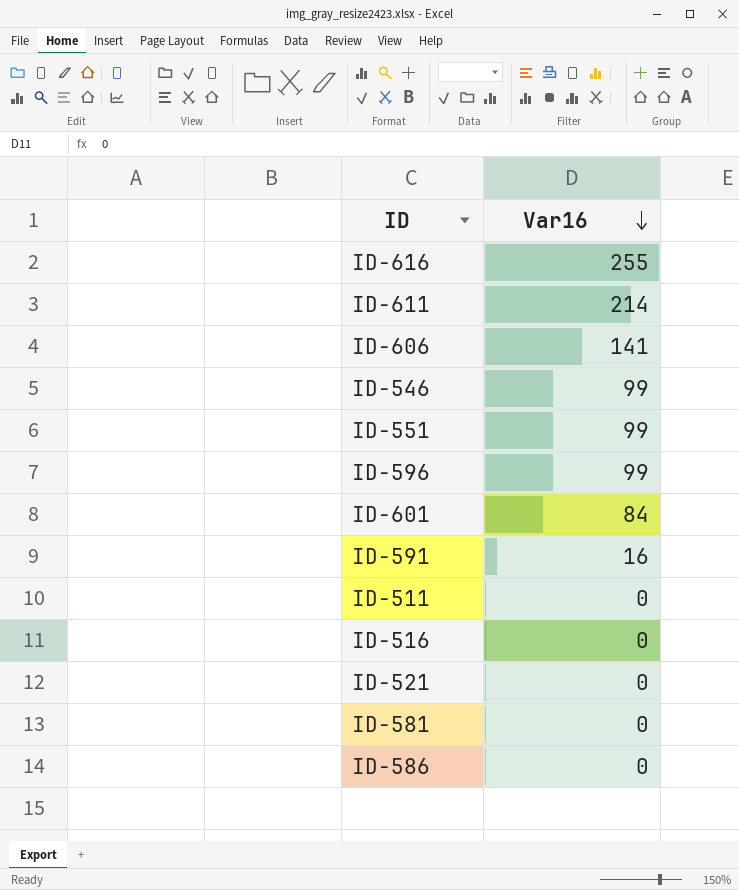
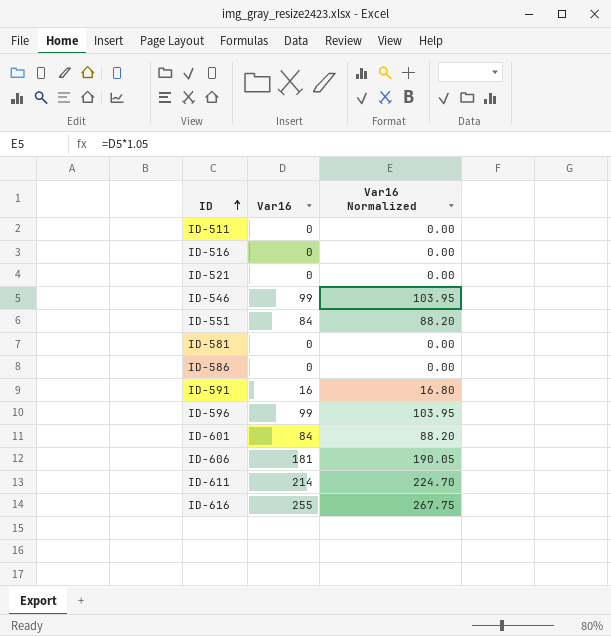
row order: Var16 descending -> ID ascending
column Var16 Normalized | formula: none -> [Var16] * 1.05
ID-551 | Var16: 99 -> 84
ID-606 | Var16: 141 -> 181

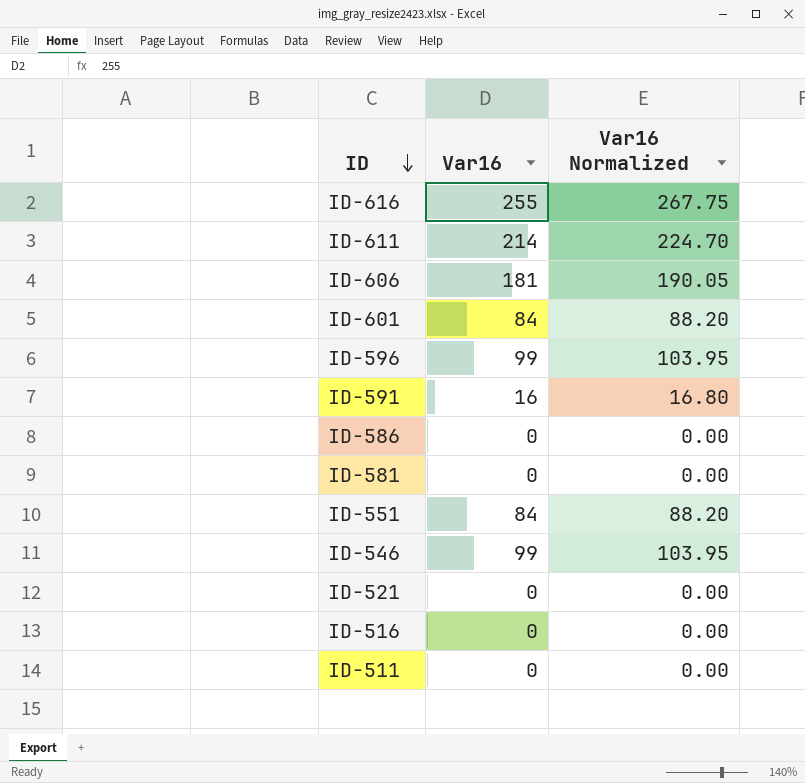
row order: ID ascending -> ID descending

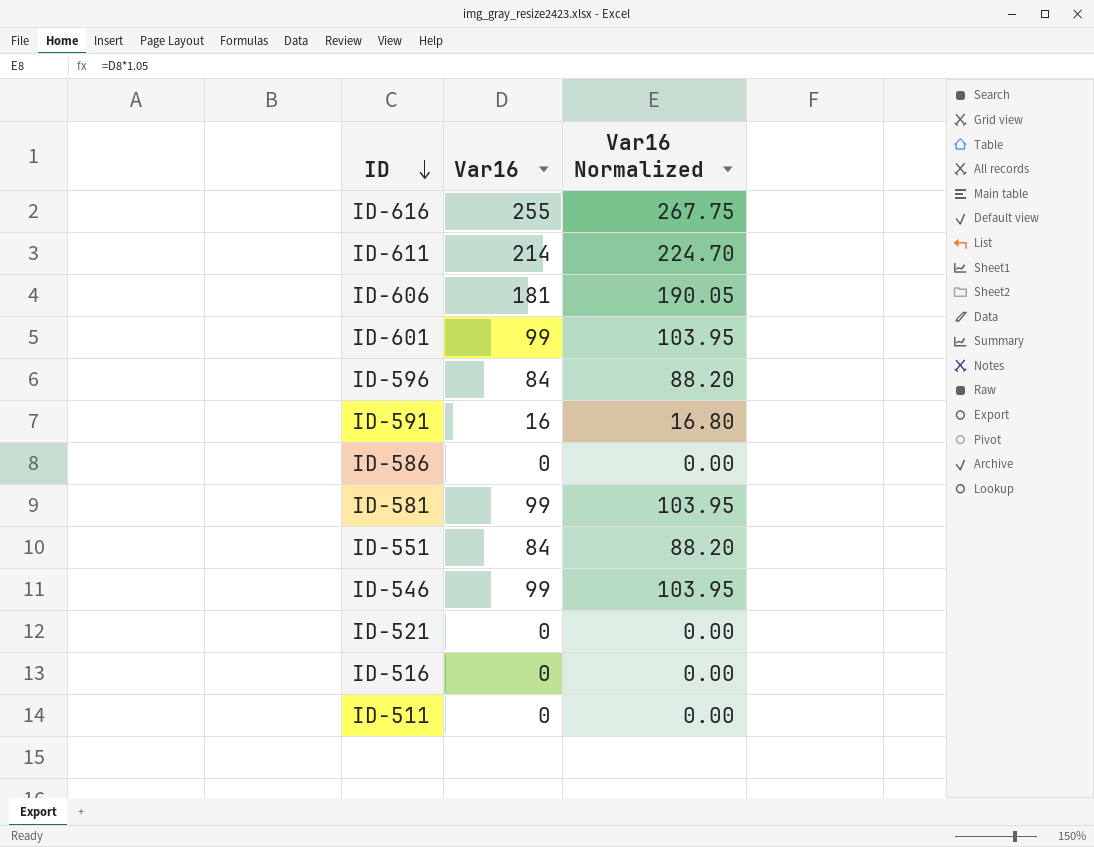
ID-601 | Var16: 84 -> 99
ID-601 | Var16 Normalized: 88.20 -> 103.95
ID-596 | Var16: 99 -> 84
ID-596 | Var16 Normalized: 103.95 -> 88.20
ID-581 | Var16: 0 -> 99
ID-581 | Var16 Normalized: 0.00 -> 103.95

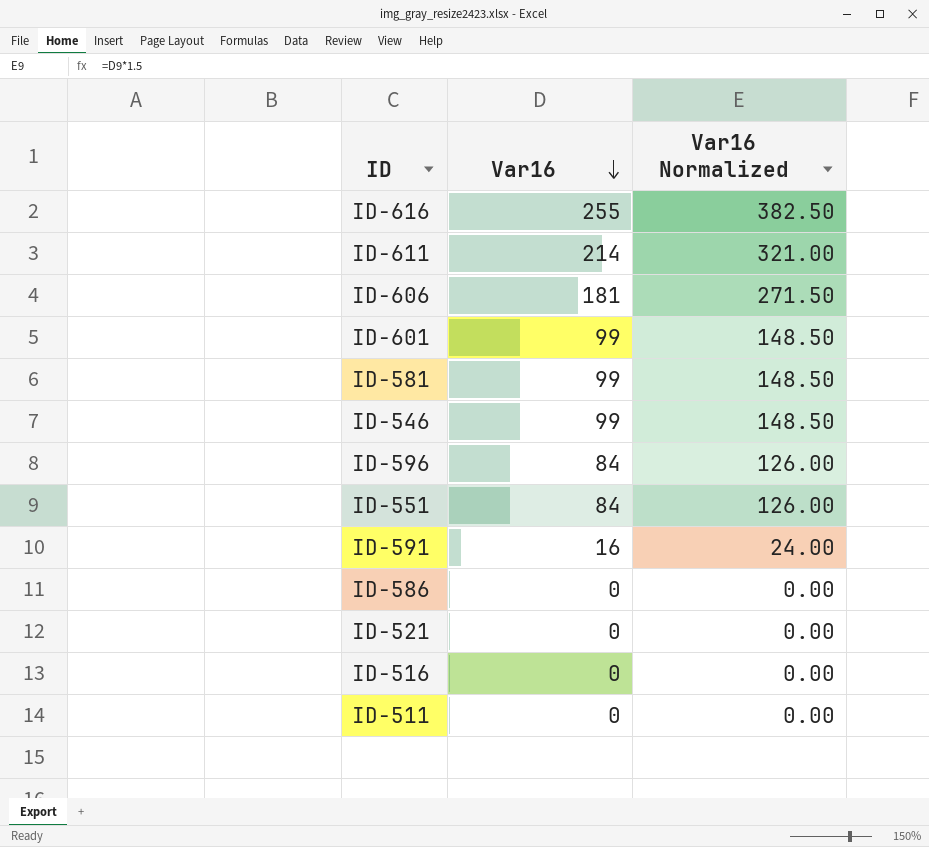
row order: ID descending -> Var16 descending
column Var16 Normalized | formula: [Var16] * 1.05 -> [Var16] * 1.5

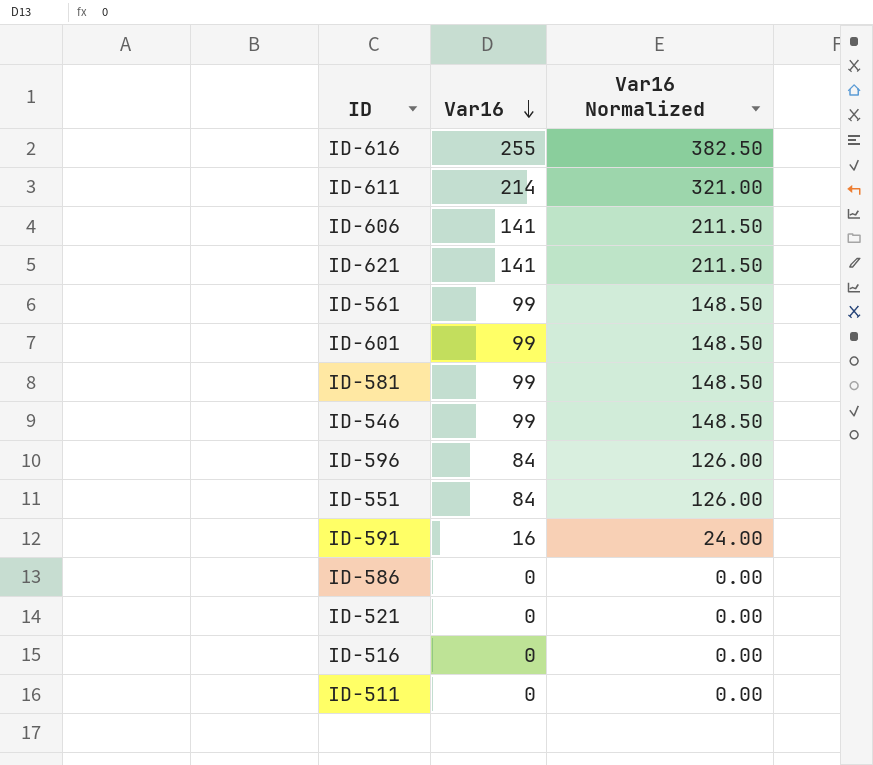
ID-606 | Var16: 181 -> 141
ID-606 | Var16 Normalized: 271.50 -> 211.50
row ID-621: none -> 141 | 211.50
row ID-561: none -> 99 | 148.50

